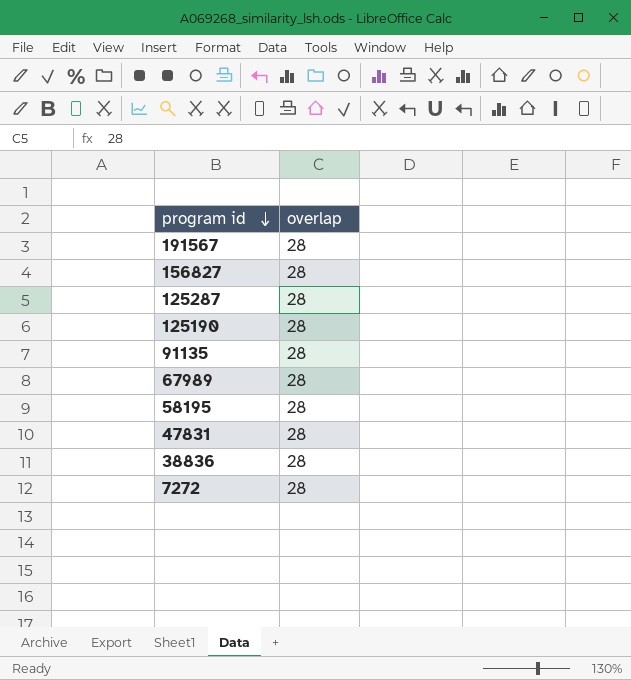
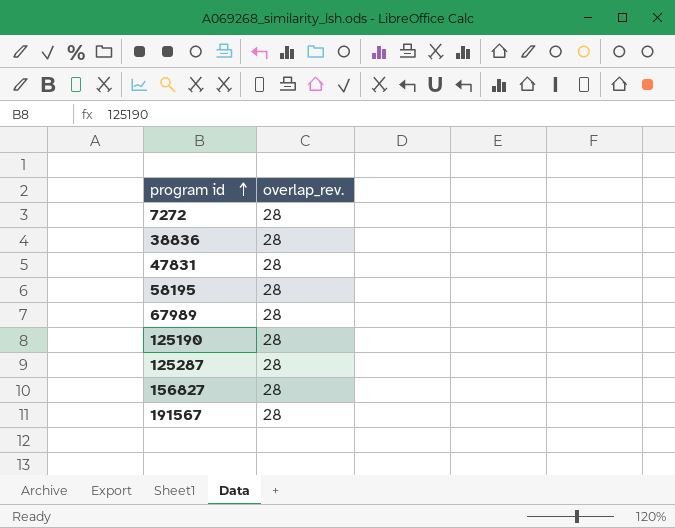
row order: program id descending -> program id ascending
column name: overlap -> overlap_rev.
row 91135: 28 -> none

